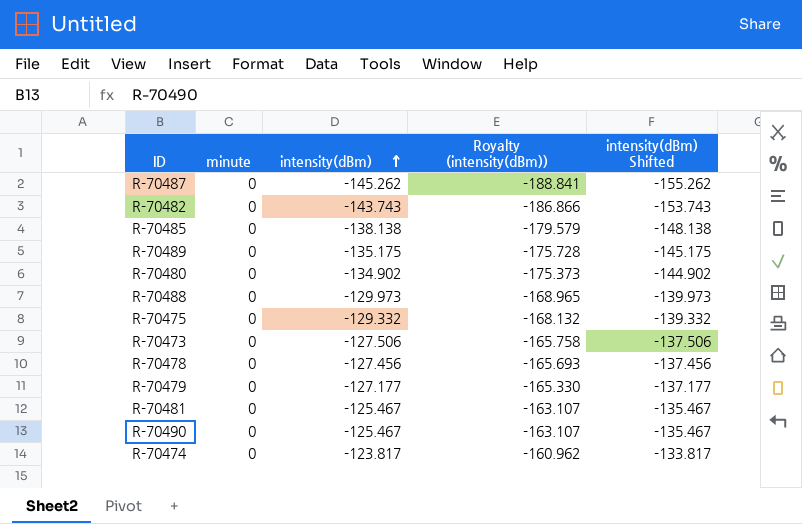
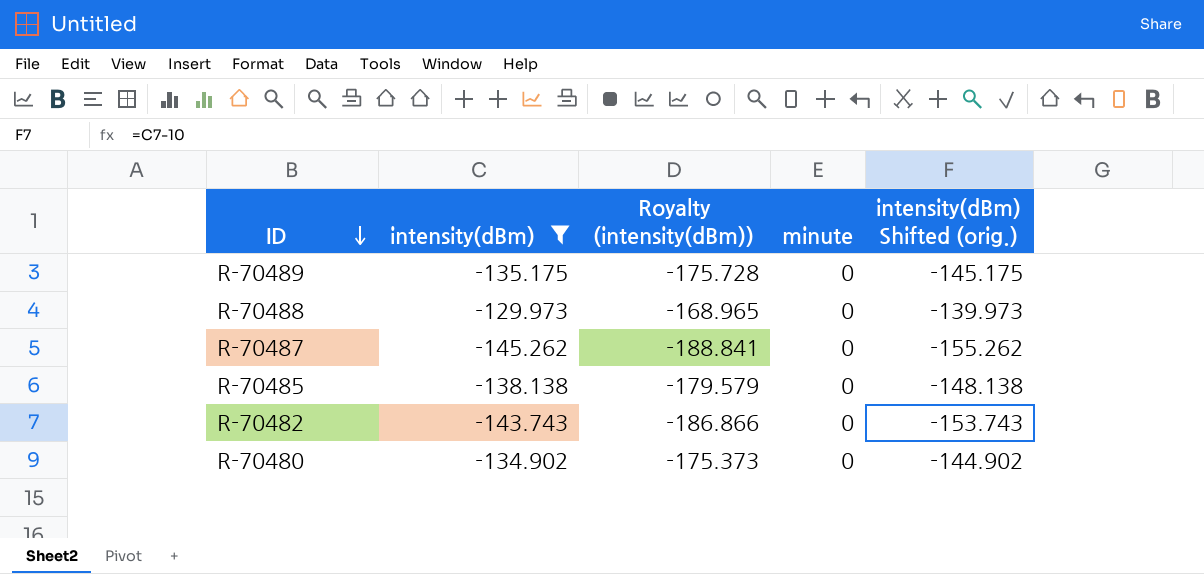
filter: none -> intensity(dBm) <= -129.973
row order: intensity(dBm) ascending -> ID descending
column minute | position: 2 -> 4
column name: intensity(dBm) Shifted -> intensity(dBm) Shifted (orig.)

